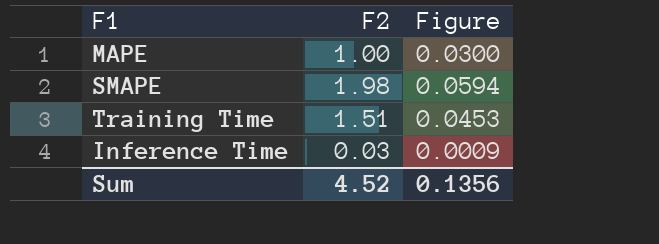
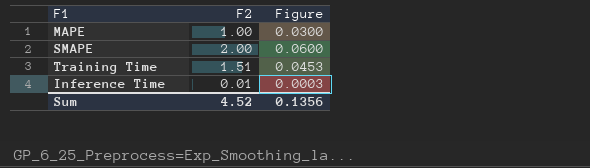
SMAPE | F2: 1.98 -> 2.00
SMAPE | Figure: 0.0594 -> 0.0600
Inference Time | F2: 0.03 -> 0.01
Inference Time | Figure: 0.0009 -> 0.0003

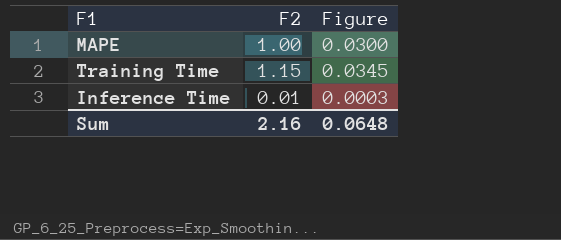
row SMAPE: 2.00 | 0.0600 -> none
Training Time | F2: 1.51 -> 1.15
Training Time | Figure: 0.0453 -> 0.0345
Sum | F2: 4.52 -> 2.16
Sum | Figure: 0.1356 -> 0.0648

